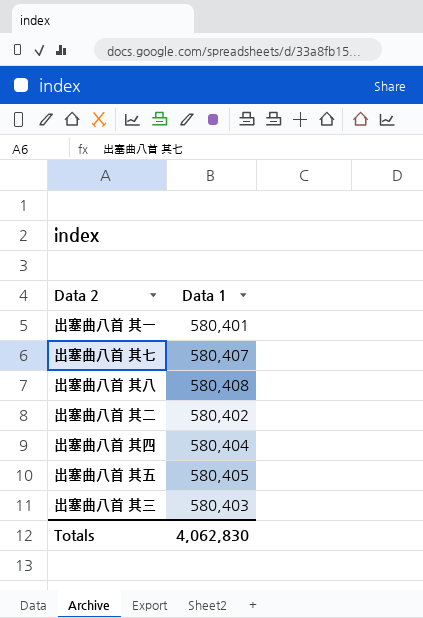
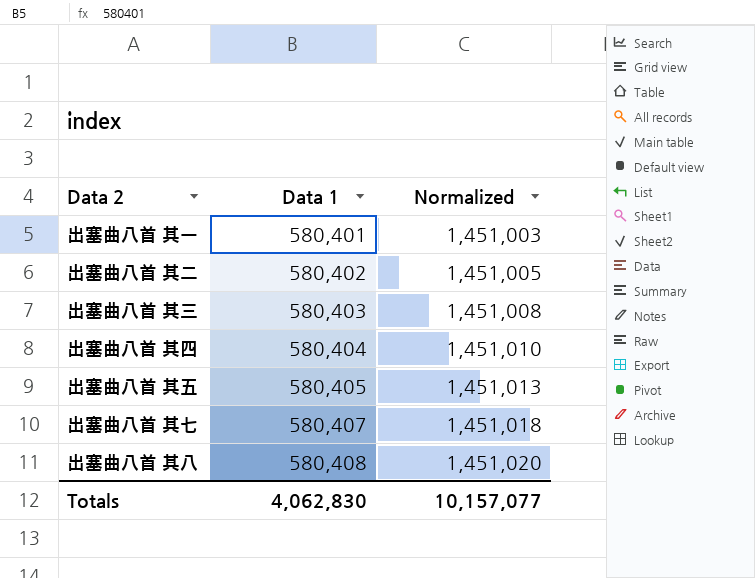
row order: none -> Data 1 ascending
column Normalized | formula: none -> [Data 1] * 2.5

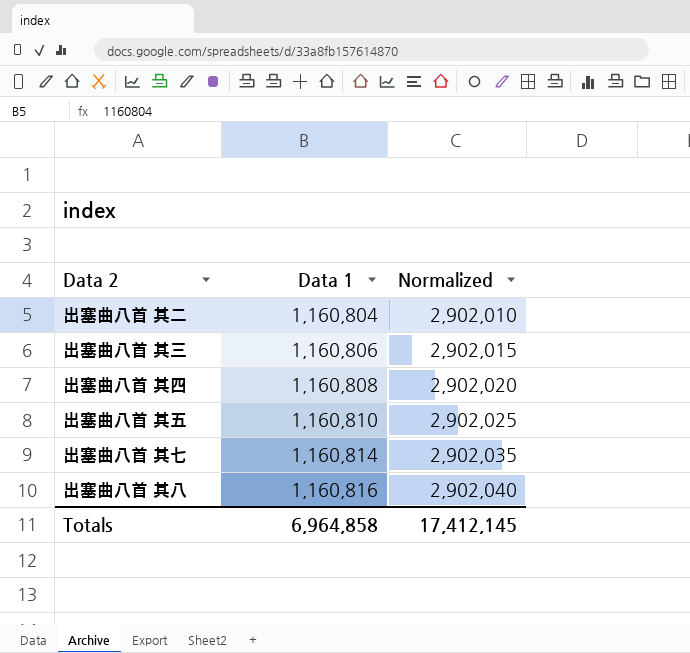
row 出塞曲八首 其一: 580,401 | 1,451,003 -> none
出塞曲八首 其二 | Data 1: 580,402 -> 1,160,804
出塞曲八首 其二 | Normalized: 1,451,005 -> 2,902,010
出塞曲八首 其三 | Data 1: 580,403 -> 1,160,806
出塞曲八首 其三 | Normalized: 1,451,008 -> 2,902,015
出塞曲八首 其四 | Data 1: 580,404 -> 1,160,808
出塞曲八首 其四 | Normalized: 1,451,010 -> 2,902,020
出塞曲八首 其五 | Data 1: 580,405 -> 1,160,810
出塞曲八首 其五 | Normalized: 1,451,013 -> 2,902,025
出塞曲八首 其七 | Data 1: 580,407 -> 1,160,814
出塞曲八首 其七 | Normalized: 1,451,018 -> 2,902,035
出塞曲八首 其八 | Data 1: 580,408 -> 1,160,816
出塞曲八首 其八 | Normalized: 1,451,020 -> 2,902,040
Totals | Data 1: 4,062,830 -> 6,964,858
Totals | Normalized: 10,157,077 -> 17,412,145

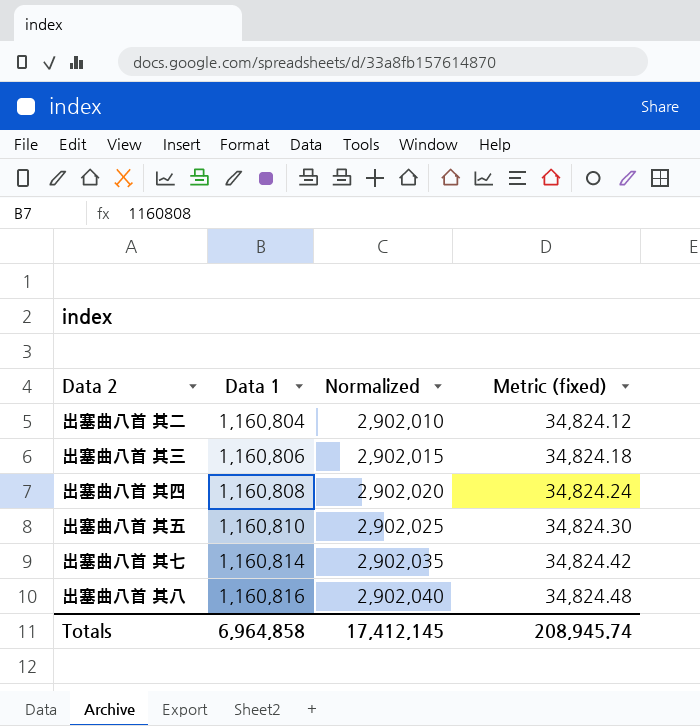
column Metric (fixed) | formula: none -> [Data 1] * 0.03

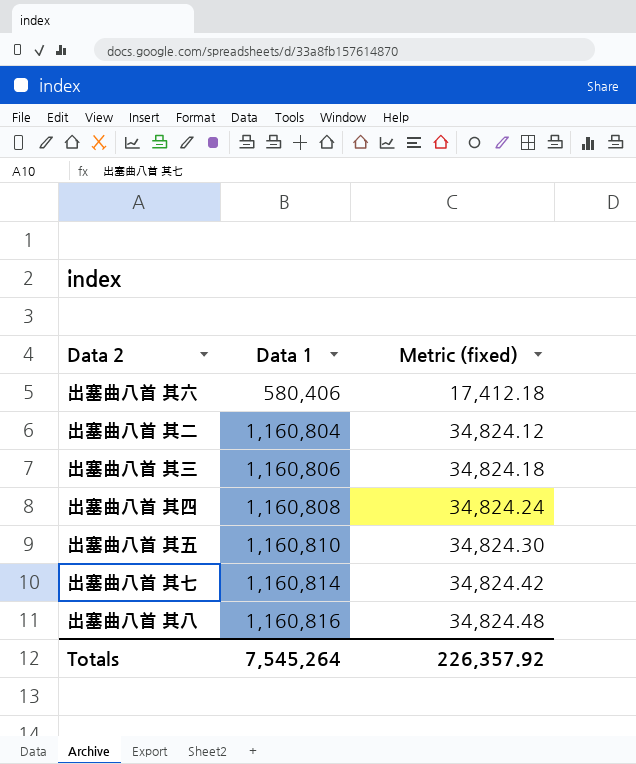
column Normalized | formula: [Data 1] * 2.5 -> none
row 出塞曲八首 其六: none -> 580,406 | 17,412.18
Totals | Data 1: 6,964,858 -> 7,545,264
Totals | Metric (fixed): 208,945.74 -> 226,357.92

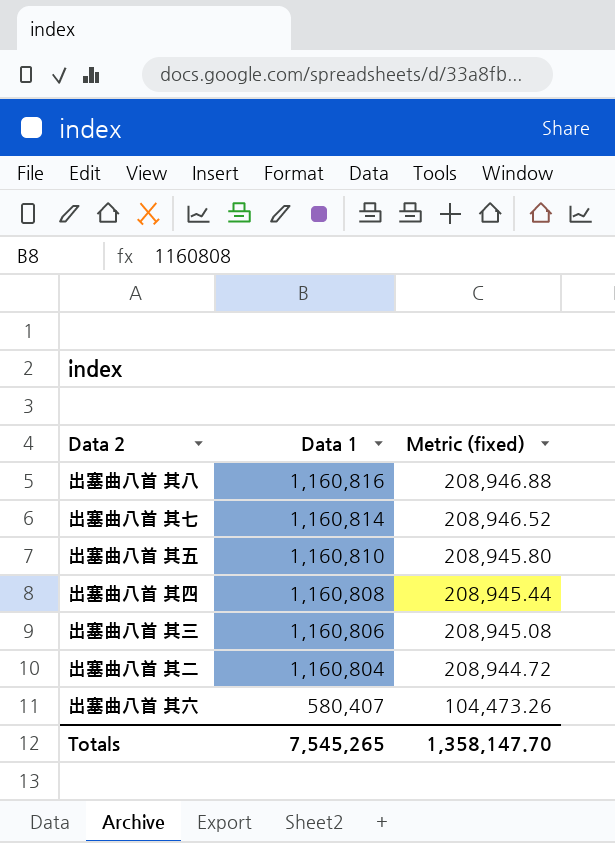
row order: Data 1 ascending -> Data 1 descending
column Metric (fixed) | formula: [Data 1] * 0.03 -> [Data 1] * 0.18
出塞曲八首 其六 | Data 1: 580,406 -> 580,407
Totals | Data 1: 7,545,264 -> 7,545,265
Totals | Metric (fixed): 226,357.92 -> 1,358,147.70

